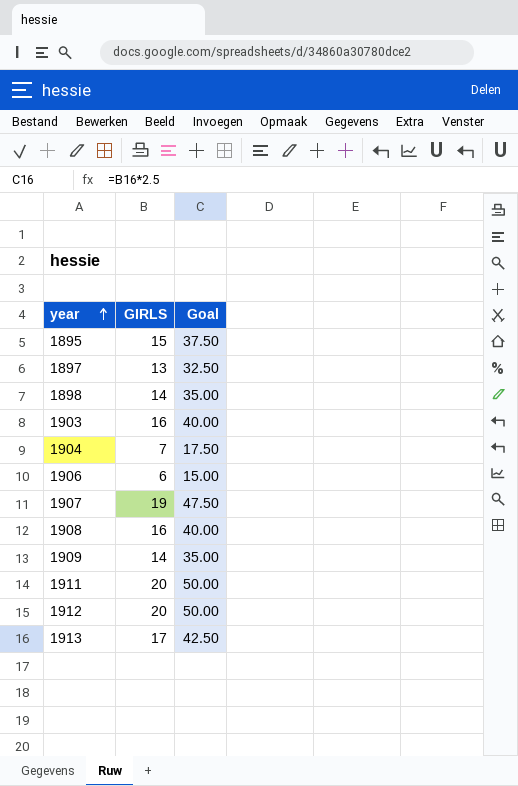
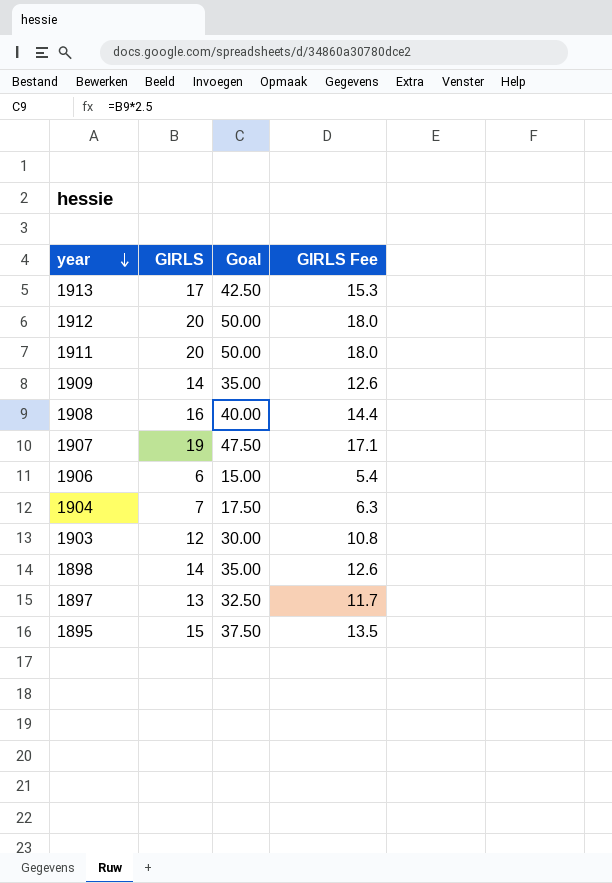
row order: year ascending -> year descending
column GIRLS Fee | formula: none -> [GIRLS] * 0.9
1903 | GIRLS: 16 -> 12
1903 | Goal: 40.00 -> 30.00

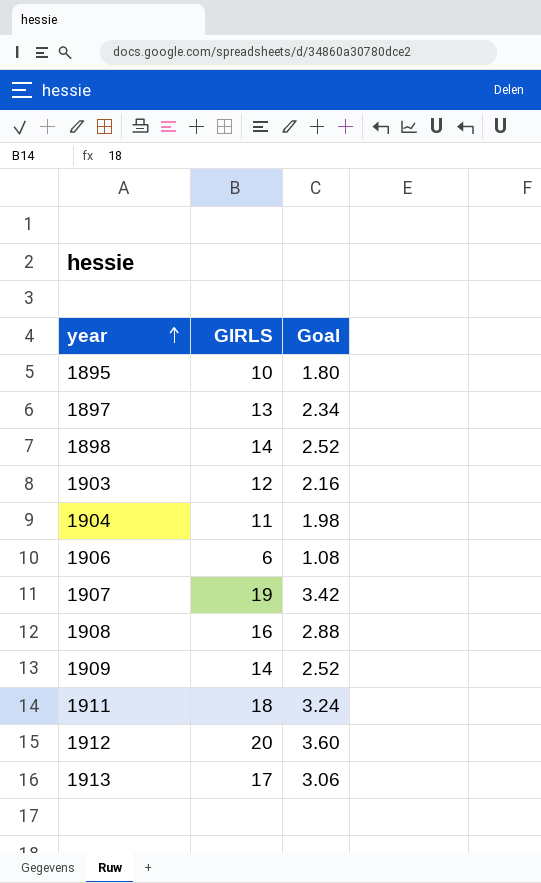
row order: year descending -> year ascending
column GIRLS Fee | formula: [GIRLS] * 0.9 -> none
column Goal | formula: [GIRLS] * 2.5 -> [GIRLS] * 0.18
1895 | GIRLS: 15 -> 10
1904 | GIRLS: 7 -> 11
1911 | GIRLS: 20 -> 18

